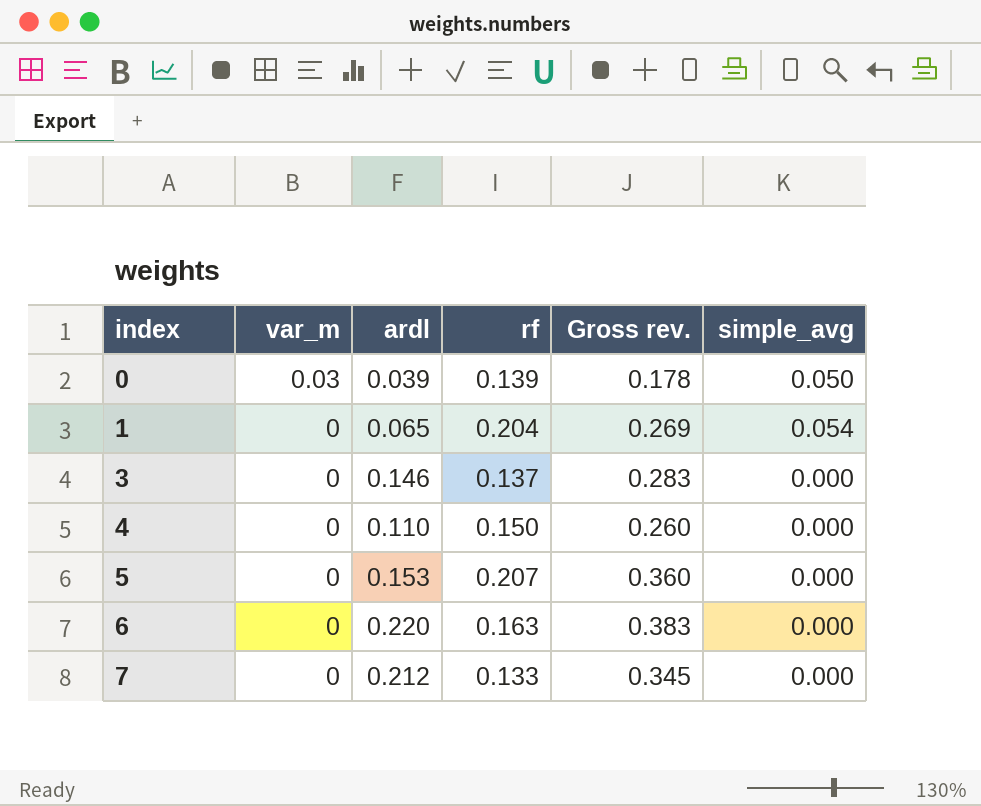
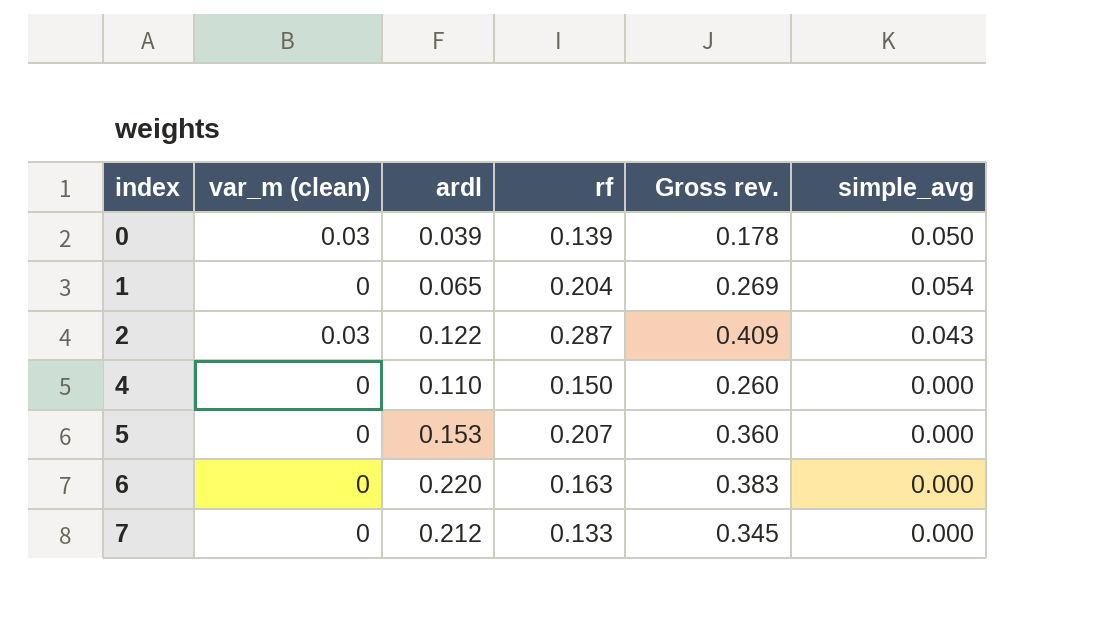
column name: var_m -> var_m (clean)
row 3: 0 | 0.146 | 0.137 | 0.283 | 0.000 -> none
row 2: none -> 0.03 | 0.122 | 0.287 | 0.409 | 0.043

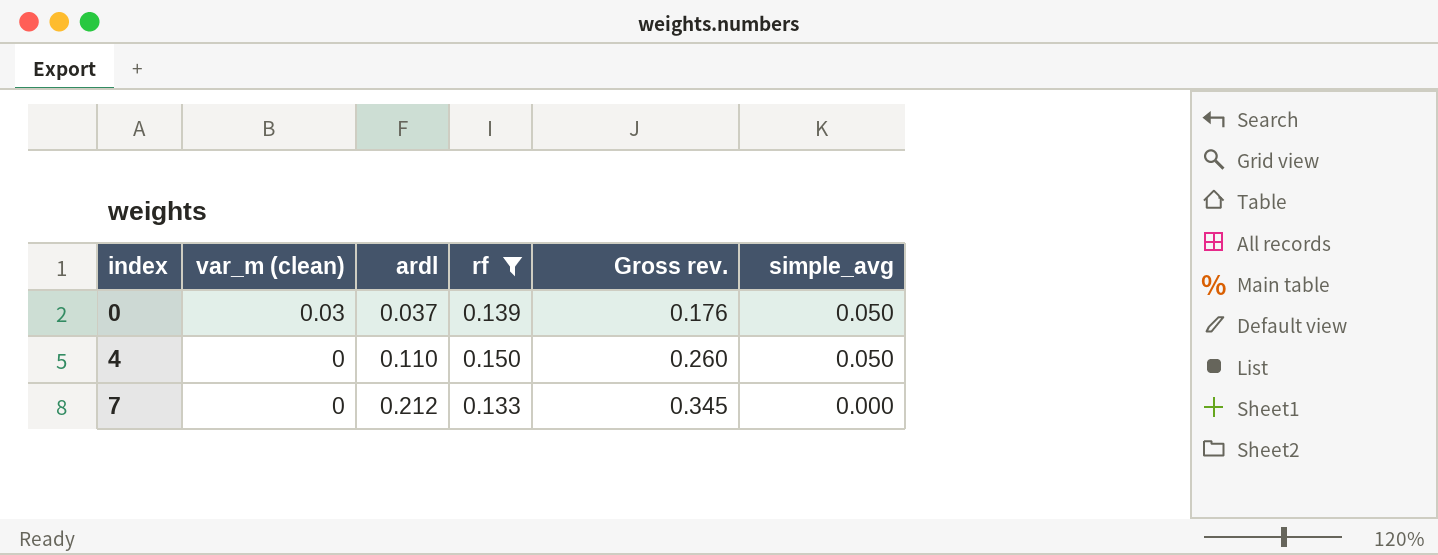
filter: none -> rf <= 0.150
0 | ardl: 0.039 -> 0.037
0 | Gross rev.: 0.178 -> 0.176
4 | simple_avg: 0.000 -> 0.050

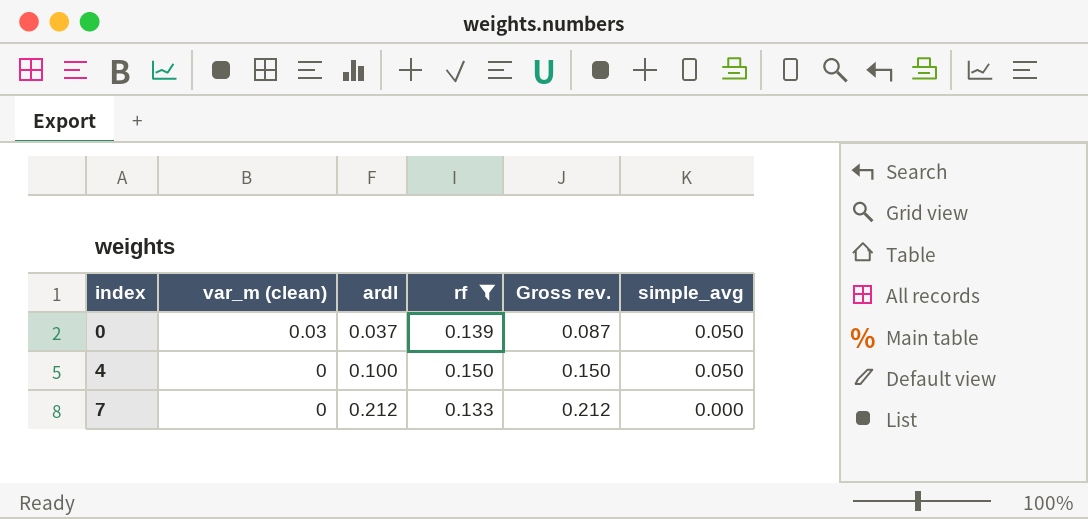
column Gross rev. | formula: [ardl] + [rf] -> [ardl] + [simple_avg]
4 | ardl: 0.110 -> 0.100

